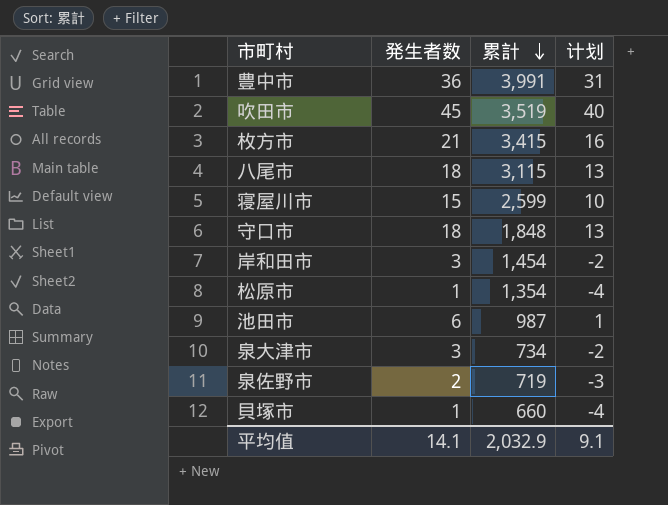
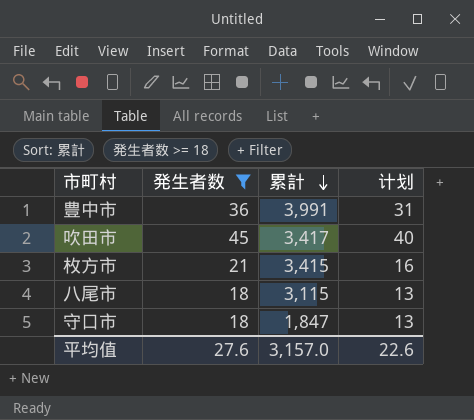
filter: none -> 発生者数 >= 18
吹田市 | 累計: 3,519 -> 3,417
守口市 | 累計: 1,848 -> 1,847
平均值 | 発生者数: 14.1 -> 27.6
平均值 | 累計: 2,032.9 -> 3,157.0
平均值 | 计划: 9.1 -> 22.6

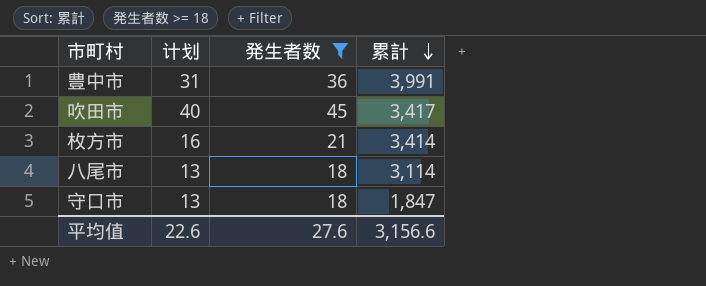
column 计划 | position: 4 -> 2
枚方市 | 累計: 3,415 -> 3,414
八尾市 | 累計: 3,115 -> 3,114
平均值 | 累計: 3,157.0 -> 3,156.6

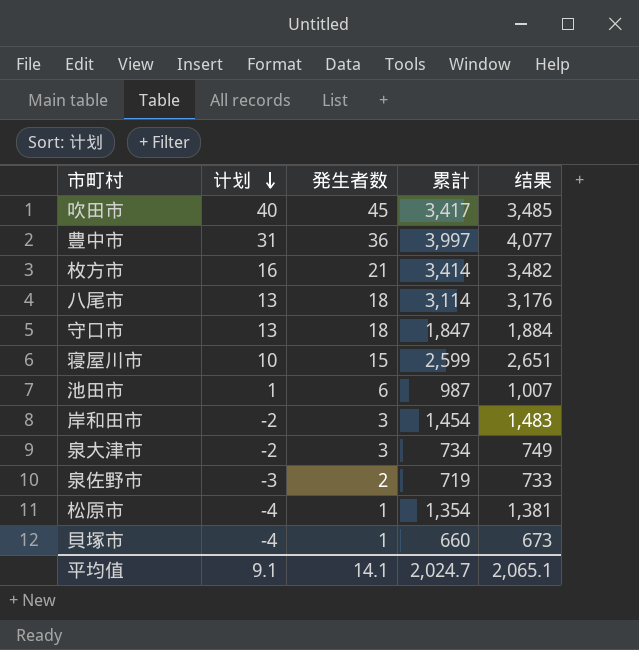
filter: 発生者数 >= 18 -> none
row order: 累計 descending -> 计划 descending
column 结果 | formula: none -> [累計] * 1.02
豊中市 | 累計: 3,991 -> 3,997
平均值 | 计划: 22.6 -> 9.1
平均值 | 発生者数: 27.6 -> 14.1
平均值 | 累計: 3,156.6 -> 2,024.7

